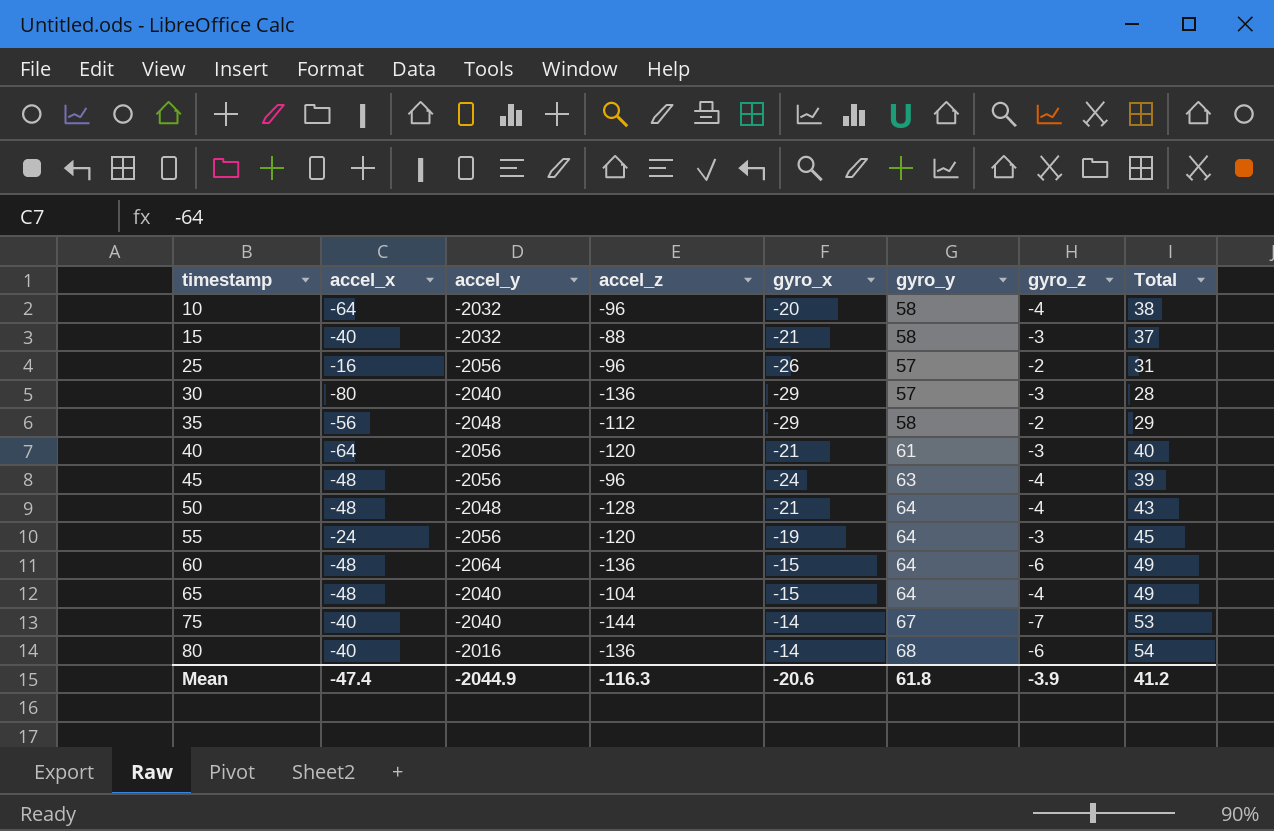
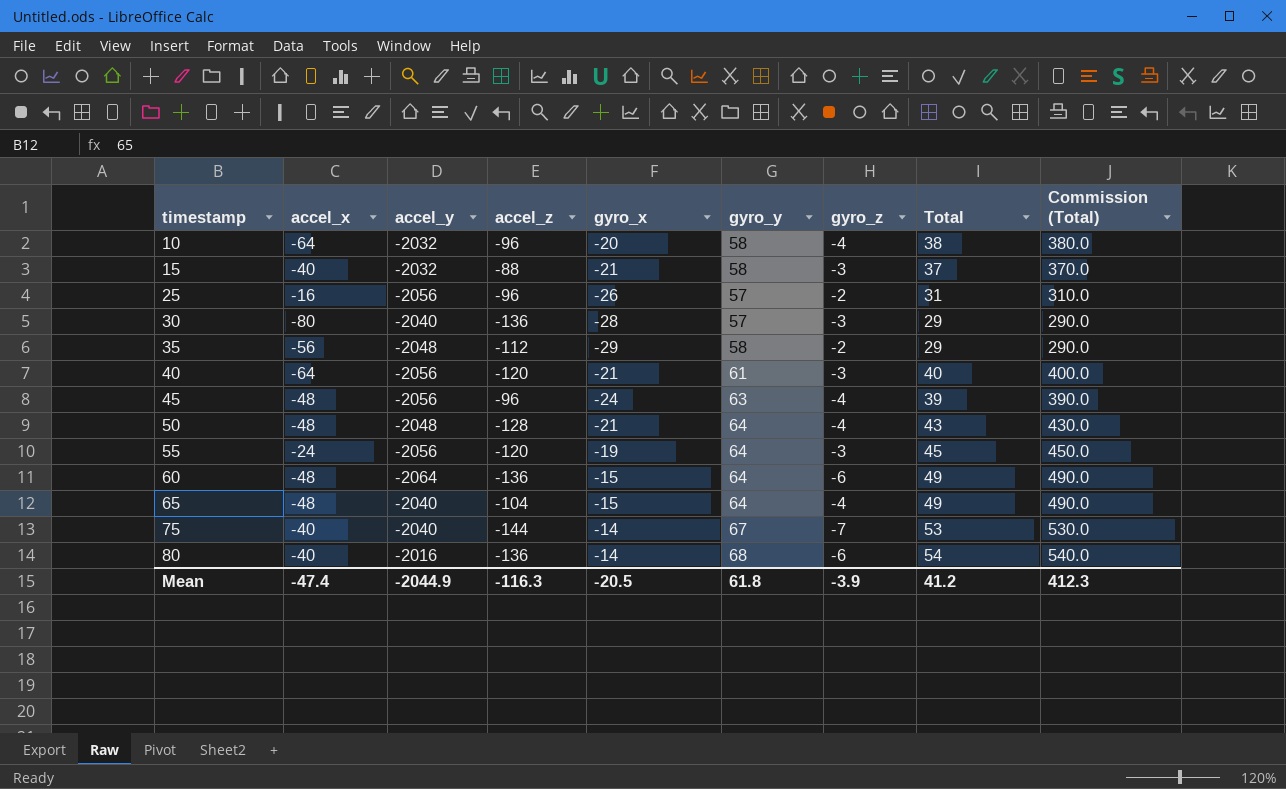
column Commission (Total) | formula: none -> [Total] * 10
30 | gyro_x: -29 -> -28
30 | Total: 28 -> 29
Mean | gyro_x: -20.6 -> -20.5

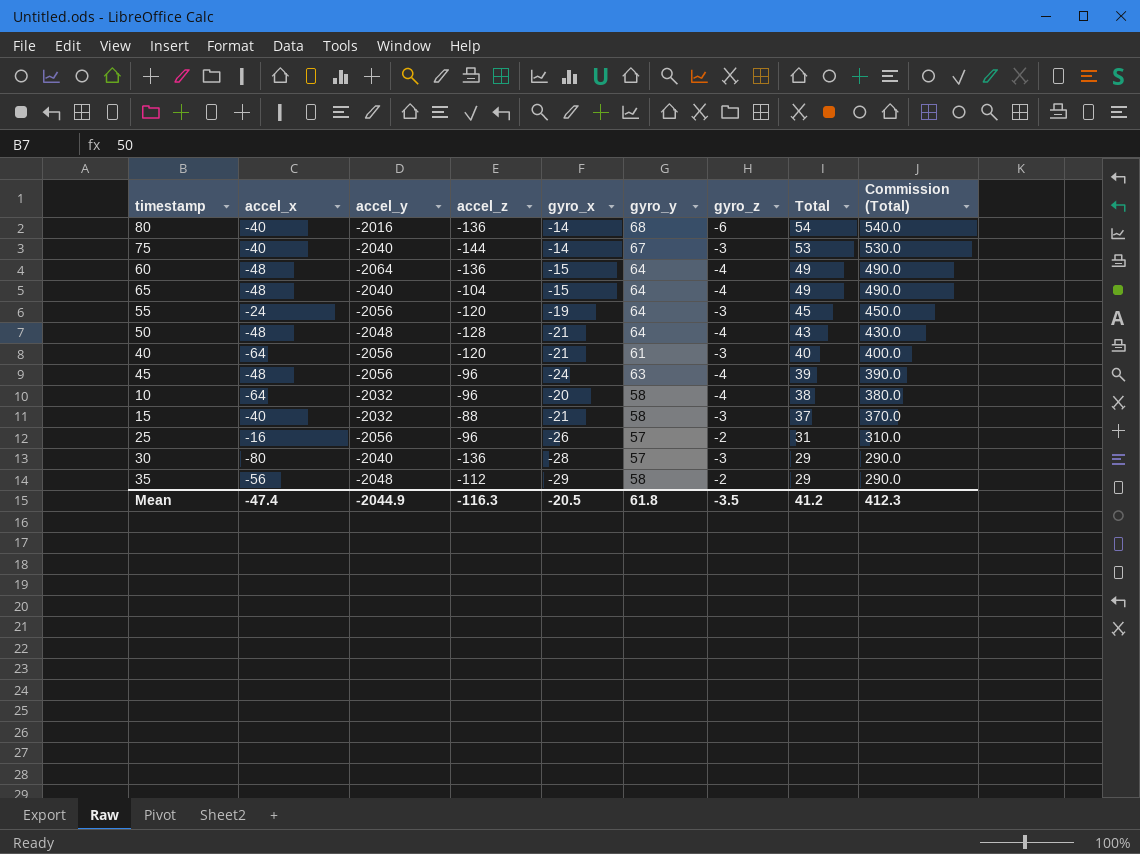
row order: timestamp ascending -> Total descending
75 | gyro_z: -7 -> -3
60 | gyro_z: -6 -> -4
Mean | gyro_z: -3.9 -> -3.5

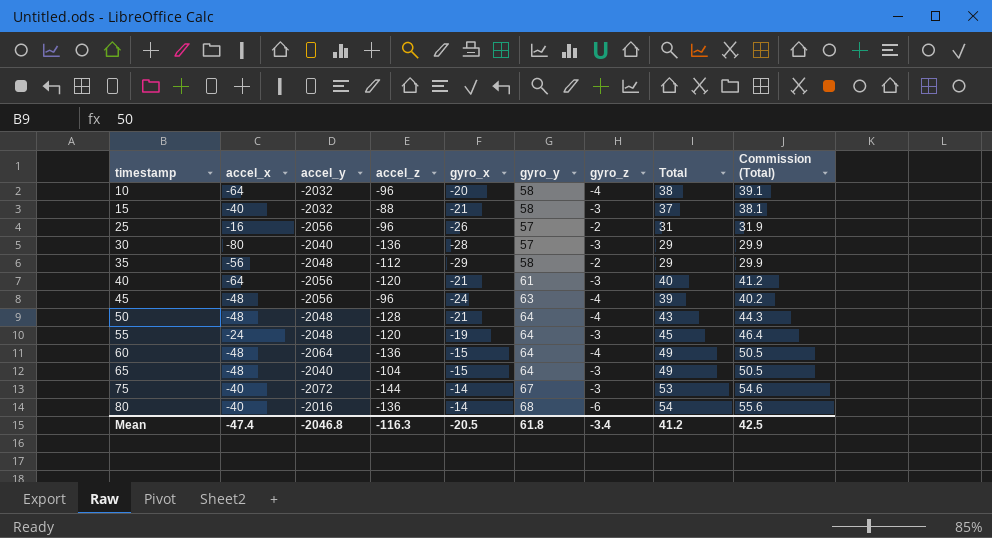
row order: Total descending -> timestamp ascending
column Commission (Total) | formula: [Total] * 10 -> [Total] * 1.03
55 | accel_y: -2056 -> -2048
65 | gyro_z: -4 -> -3
75 | accel_y: -2040 -> -2072
Mean | accel_y: -2044.9 -> -2046.8
Mean | gyro_z: -3.5 -> -3.4
Mean | Commission (Total): 412.3 -> 42.5

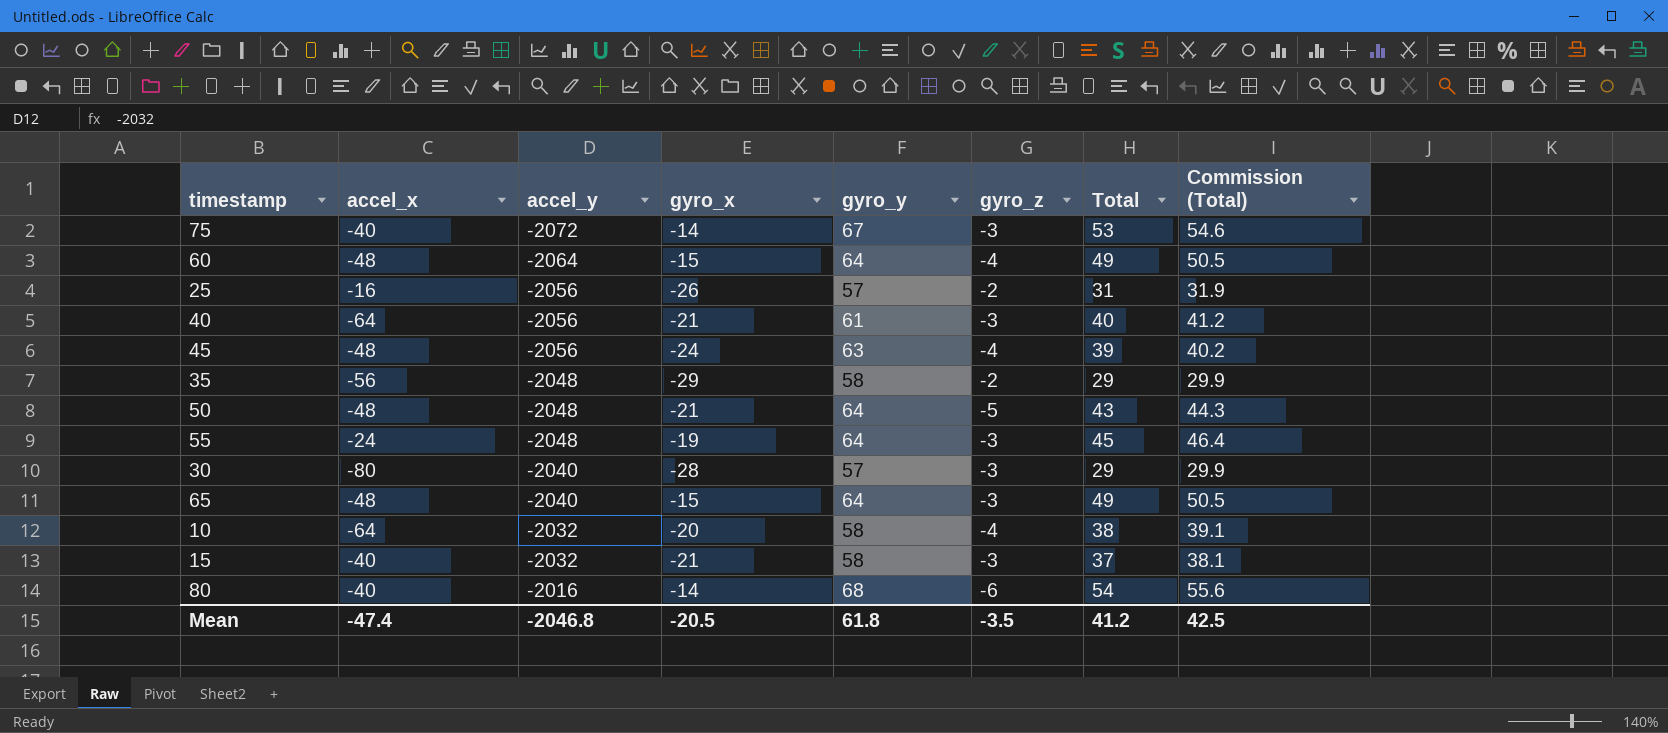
row order: timestamp ascending -> accel_y ascending
column accel_z | position: 4 -> none
50 | gyro_z: -4 -> -5
Mean | gyro_z: -3.4 -> -3.5

